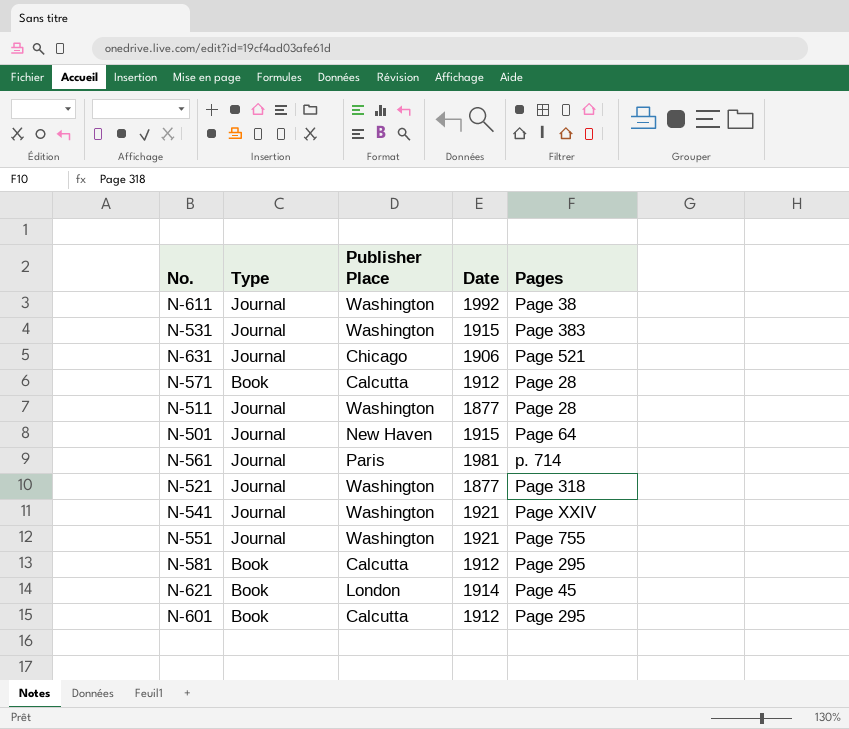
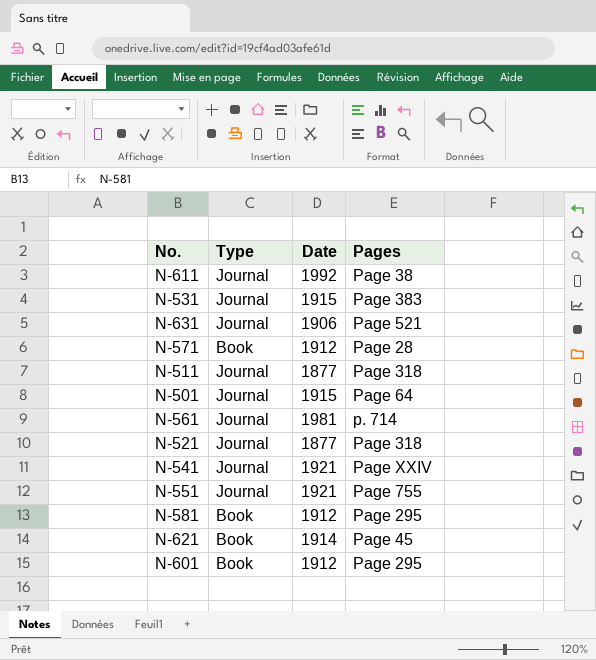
column Publisher Place | position: 3 -> none
N-511 | Pages: Page 28 -> Page 318

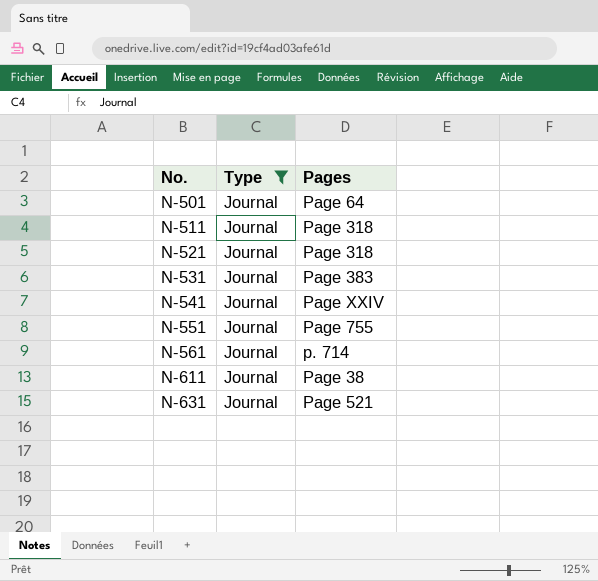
filter: none -> Type = Journal
row order: none -> No. ascending
column Date | position: 3 -> none

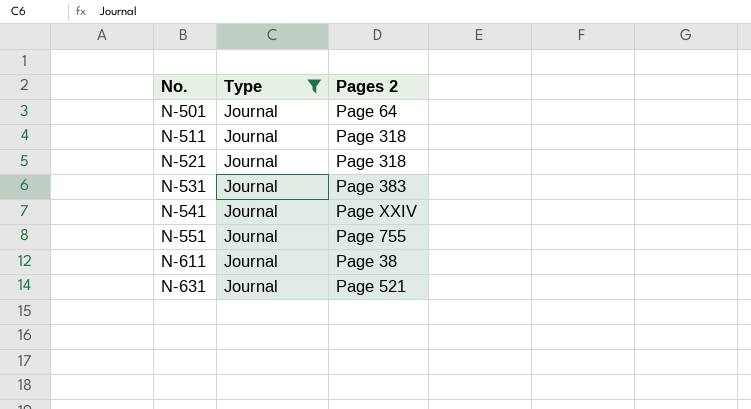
column name: Pages -> Pages 2
row N-561: Journal | p. 714 -> none

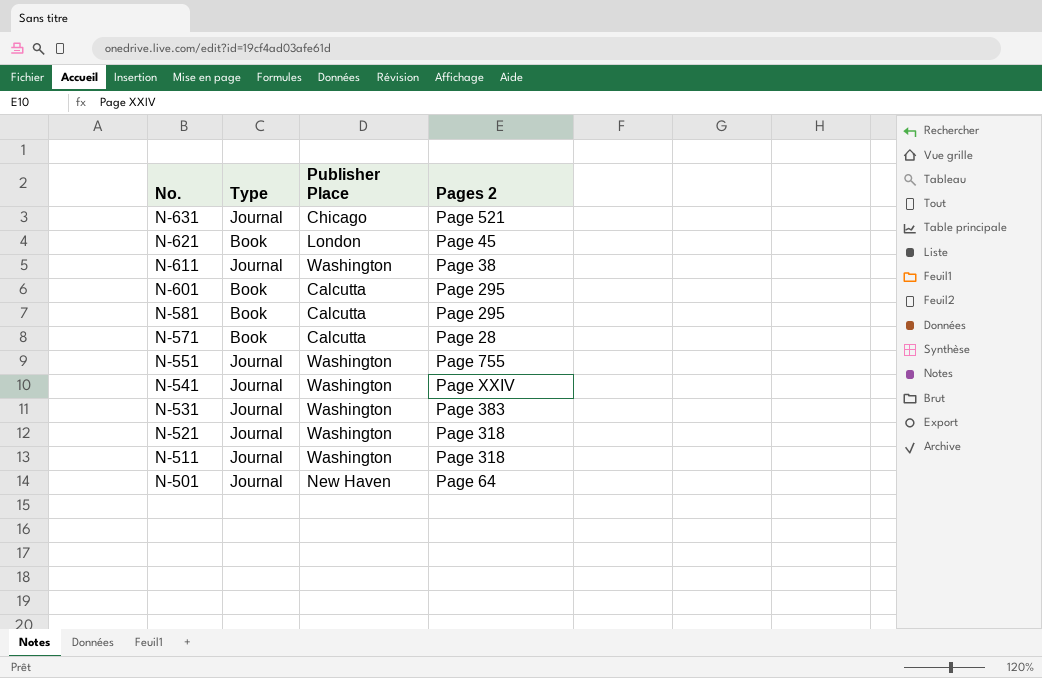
filter: Type = Journal -> none
row order: No. ascending -> No. descending
column Publisher Place | position: none -> 3

